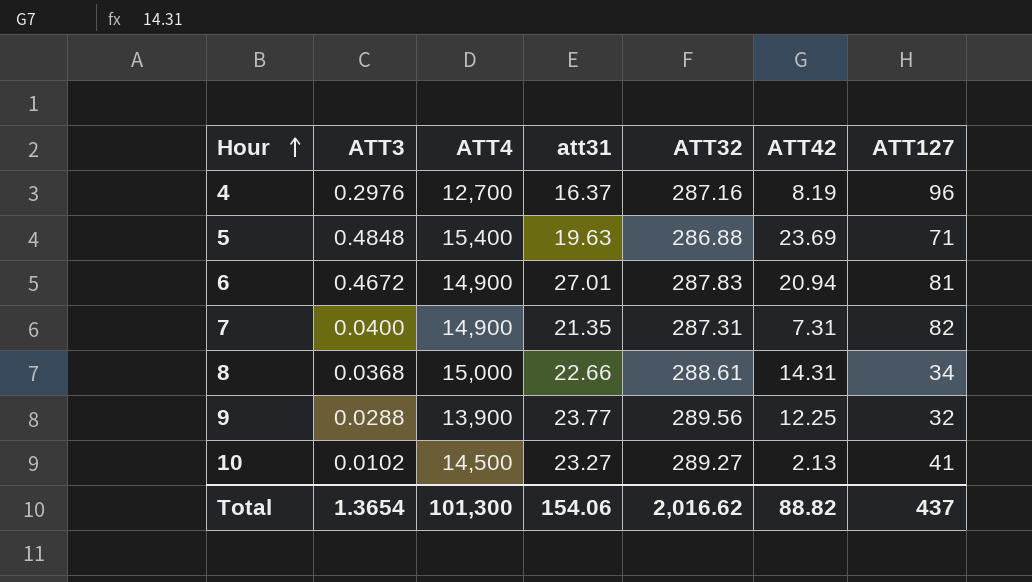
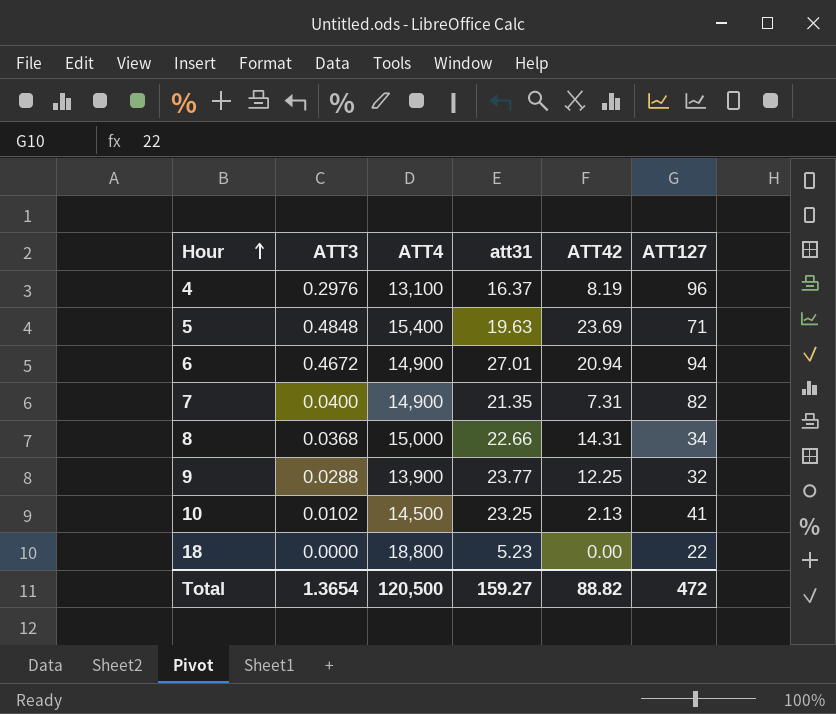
column ATT32 | position: 5 -> none
4 | ATT4: 12,700 -> 13,100
6 | ATT127: 81 -> 94
10 | att31: 23.27 -> 23.25
row 18: none -> 0.0000 | 18,800 | 5.23 | 0.00 | 22
Total | ATT4: 101,300 -> 120,500
Total | att31: 154.06 -> 159.27
Total | ATT127: 437 -> 472

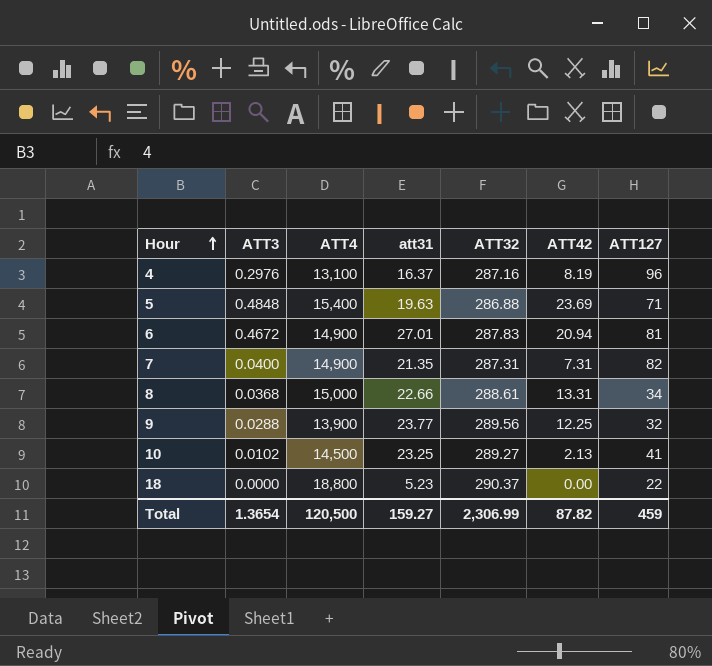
column ATT32 | position: none -> 5
6 | ATT127: 94 -> 81
8 | ATT42: 14.31 -> 13.31
Total | ATT42: 88.82 -> 87.82
Total | ATT127: 472 -> 459

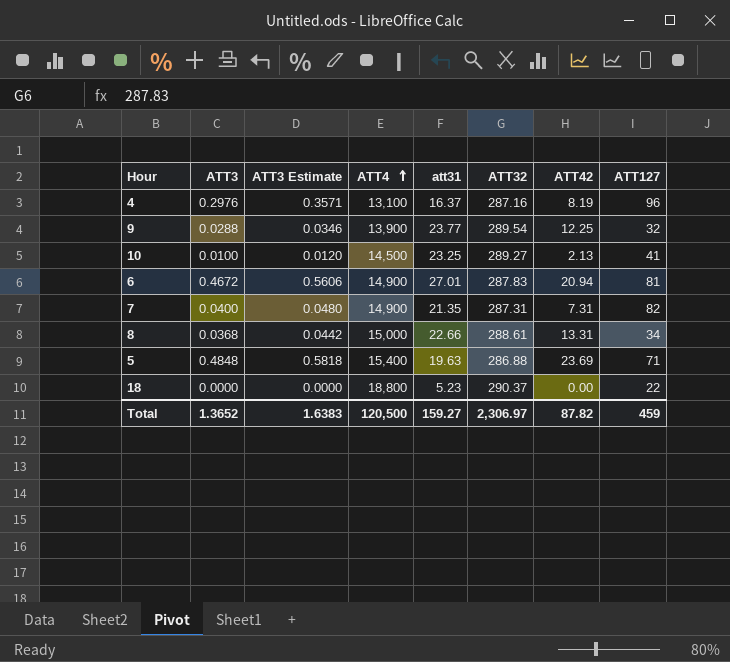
row order: Hour ascending -> ATT4 ascending
column ATT3 Estimate | formula: none -> [ATT3] * 1.2
9 | ATT32: 289.56 -> 289.54
10 | ATT3: 0.0102 -> 0.0100
Total | ATT3: 1.3654 -> 1.3652
Total | ATT32: 2,306.99 -> 2,306.97

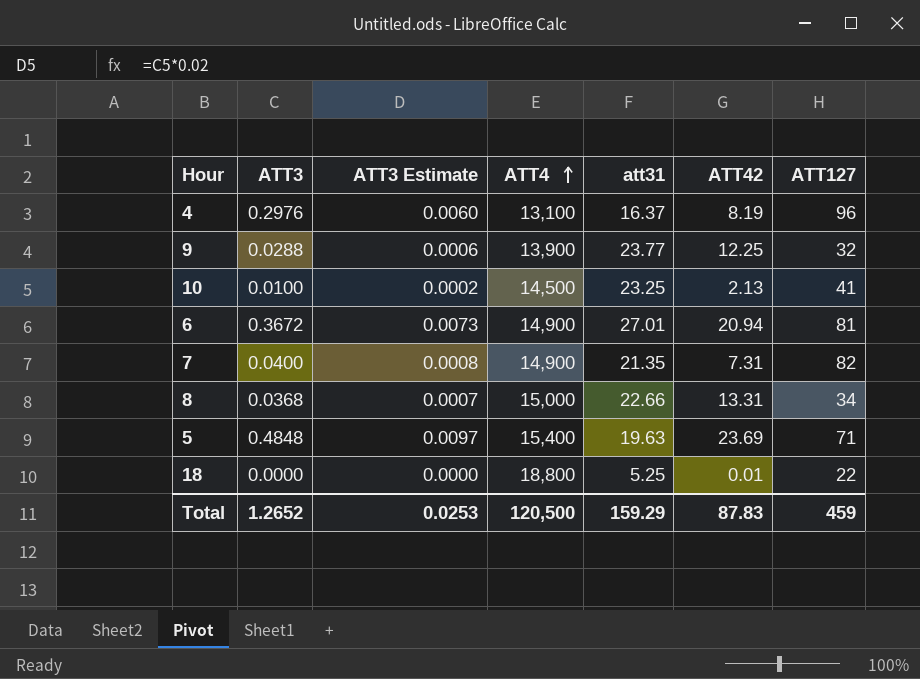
column ATT32 | position: 6 -> none
column ATT3 Estimate | formula: [ATT3] * 1.2 -> [ATT3] * 0.02
6 | ATT3: 0.4672 -> 0.3672
18 | att31: 5.23 -> 5.25
18 | ATT42: 0.00 -> 0.01
Total | ATT3: 1.3652 -> 1.2652
Total | ATT3 Estimate: 1.6383 -> 0.0253
Total | att31: 159.27 -> 159.29
Total | ATT42: 87.82 -> 87.83

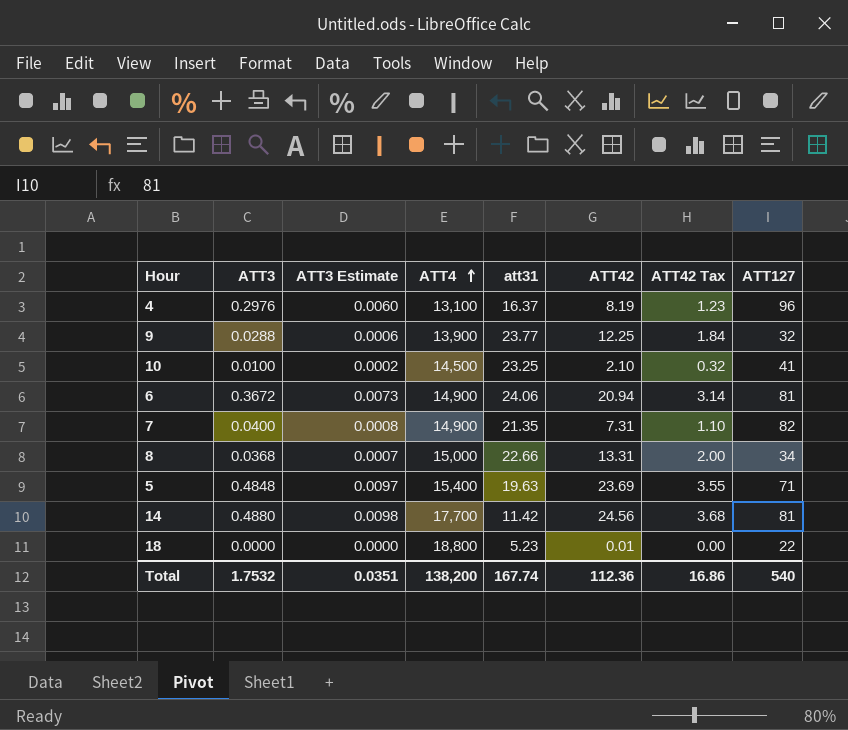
column ATT42 Tax | formula: none -> [ATT42] * 0.15
10 | ATT42: 2.13 -> 2.10
6 | att31: 27.01 -> 24.06
row 14: none -> 0.4880 | 0.0098 | 17,700 | 11.42 | 24.56 | 3.68 | 81
18 | att31: 5.25 -> 5.23
Total | ATT3: 1.2652 -> 1.7532
Total | ATT3 Estimate: 0.0253 -> 0.0351
Total | ATT4: 120,500 -> 138,200
Total | att31: 159.29 -> 167.74
Total | ATT42: 87.83 -> 112.36
Total | ATT127: 459 -> 540

